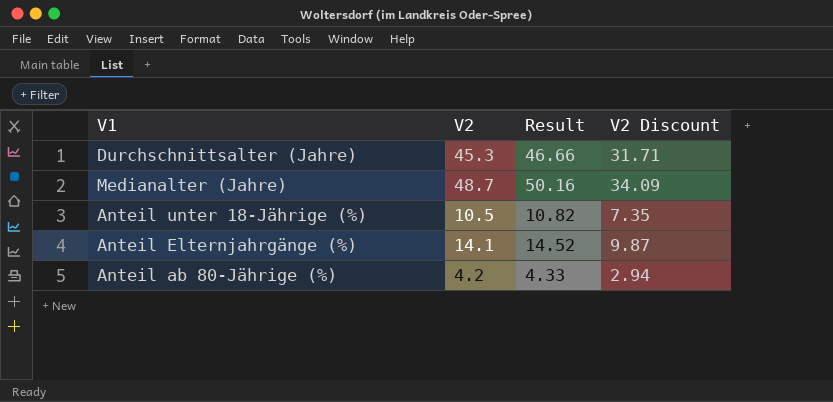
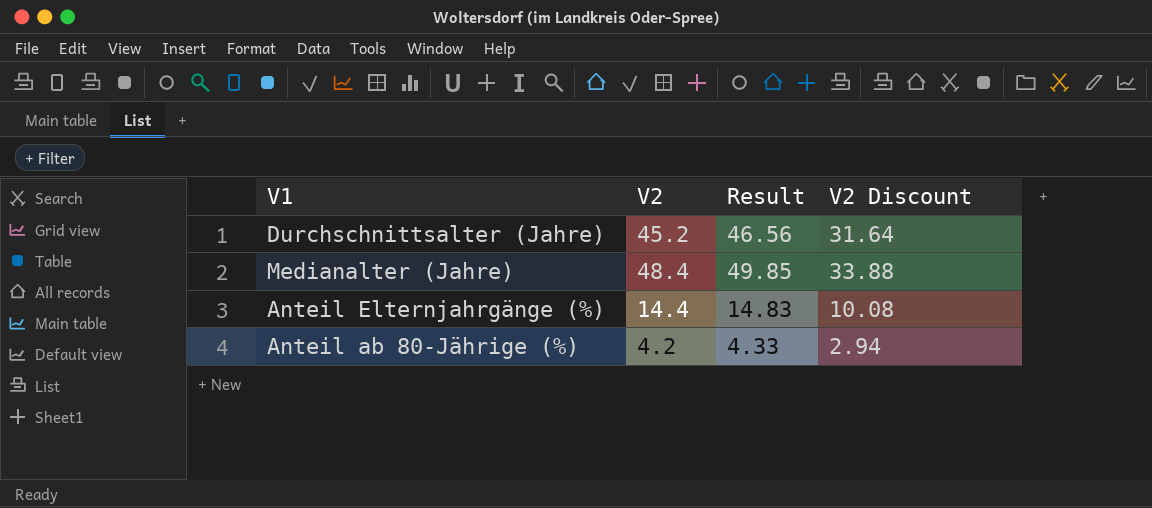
row Anteil unter 18-Jährige (%): 10.5 | 10.82 | 7.35 -> none
Durchschnittsalter (Jahre) | V2: 45.3 -> 45.2
Durchschnittsalter (Jahre) | Result: 46.66 -> 46.56
Durchschnittsalter (Jahre) | V2 Discount: 31.71 -> 31.64
Medianalter (Jahre) | V2: 48.7 -> 48.4
Medianalter (Jahre) | Result: 50.16 -> 49.85
Medianalter (Jahre) | V2 Discount: 34.09 -> 33.88
Anteil Elternjahrgänge (%) | V2: 14.1 -> 14.4
Anteil Elternjahrgänge (%) | Result: 14.52 -> 14.83
Anteil Elternjahrgänge (%) | V2 Discount: 9.87 -> 10.08

